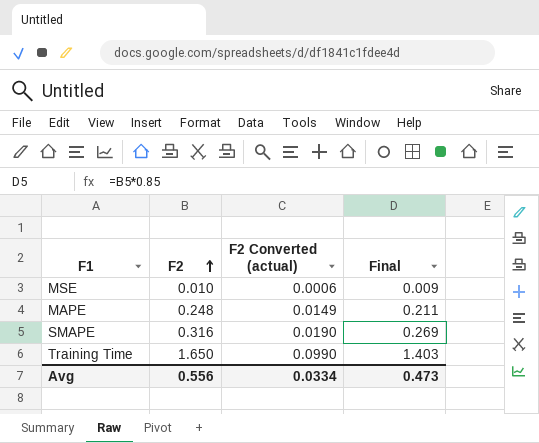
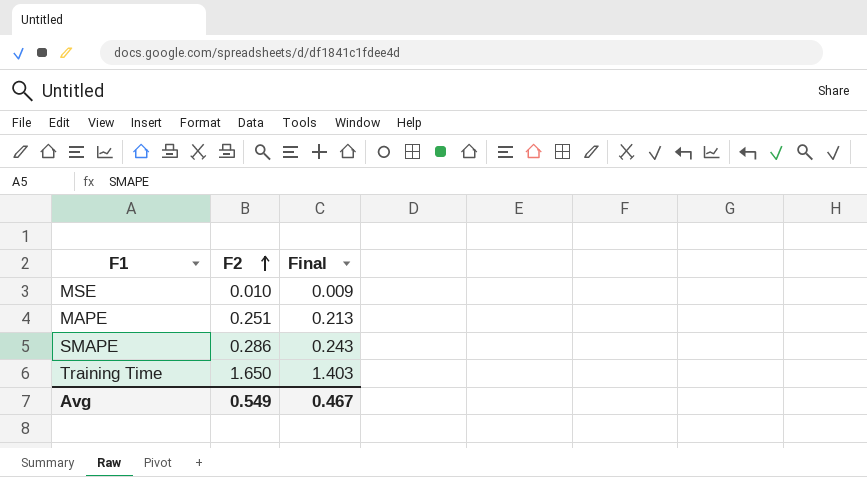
column F2 Converted (actual) | formula: [F2] * 0.06 -> none
MAPE | F2: 0.248 -> 0.251
MAPE | Final: 0.211 -> 0.213
SMAPE | F2: 0.316 -> 0.286
SMAPE | Final: 0.269 -> 0.243
Avg | F2: 0.556 -> 0.549
Avg | Final: 0.473 -> 0.467

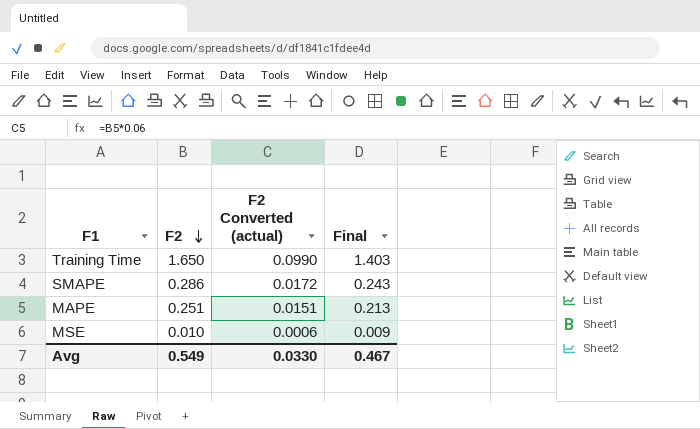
row order: F2 ascending -> F2 descending
column F2 Converted (actual) | formula: none -> [F2] * 0.06

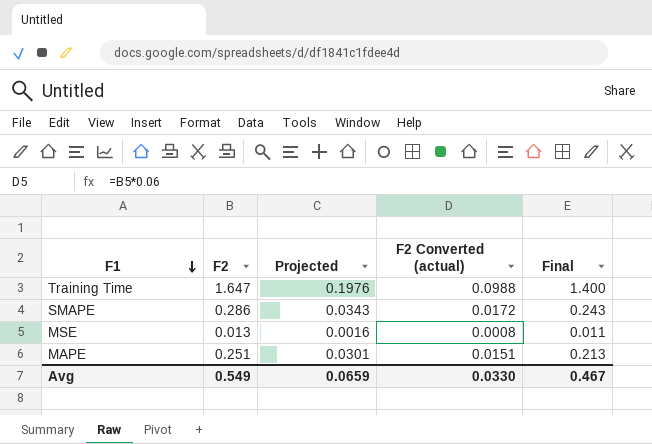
row order: F2 descending -> F1 descending
column Projected | formula: none -> [F2] * 0.12
Training Time | F2: 1.650 -> 1.647
Training Time | F2 Converted (actual): 0.0990 -> 0.0988
Training Time | Final: 1.403 -> 1.400
MSE | F2: 0.010 -> 0.013
MSE | F2 Converted (actual): 0.0006 -> 0.0008
MSE | Final: 0.009 -> 0.011

